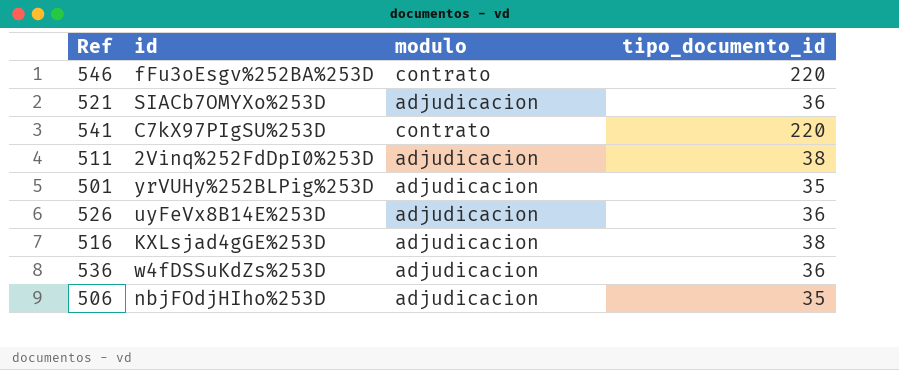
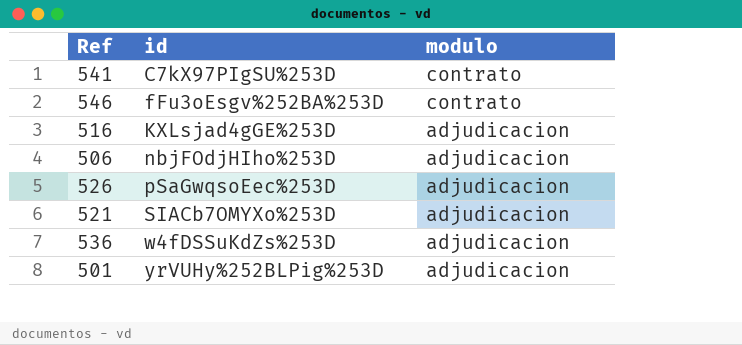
row order: none -> id ascending
column tipo_documento_id | position: 4 -> none
row 511: 2Vinq%252FdDpI0%253D | adjudicacion | 38 -> none
526 | id: uyFeVx8B14E%253D -> pSaGwqsoEec%253D

